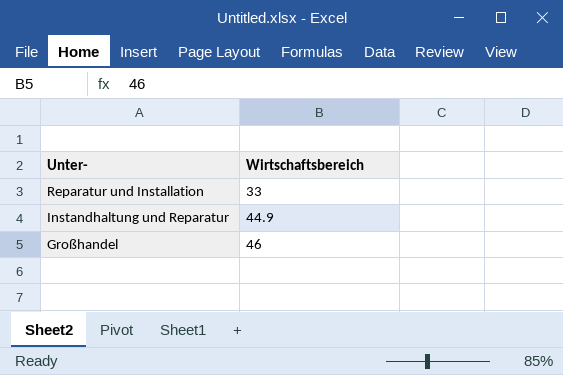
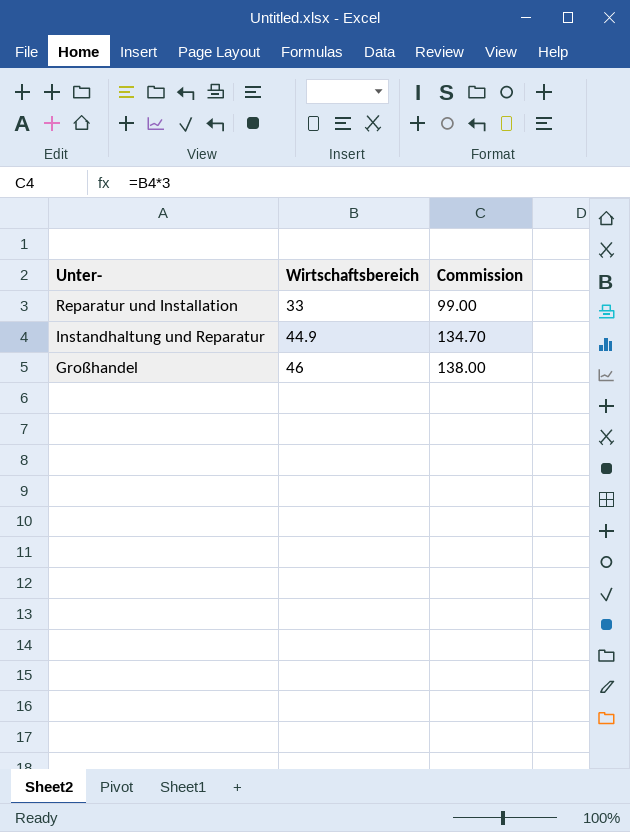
column Commission | formula: none -> [Wirtschaftsbereich] * 3

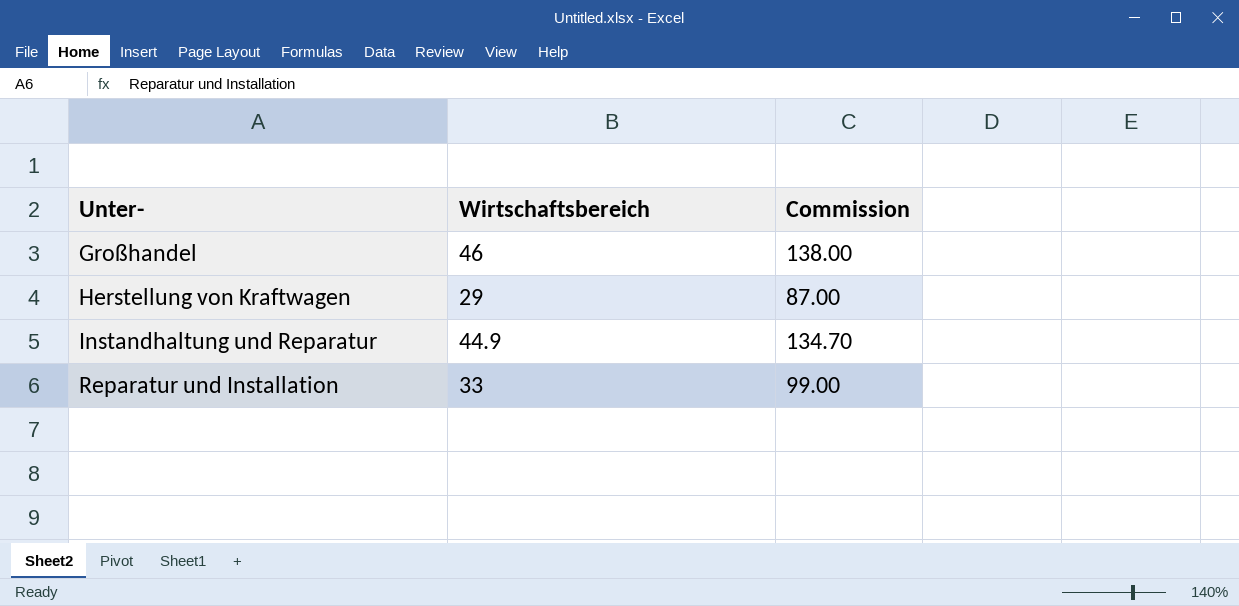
row order: Unter- descending -> Unter- ascending
row Herstellung von Kraftwagen: none -> 29 | 87.00

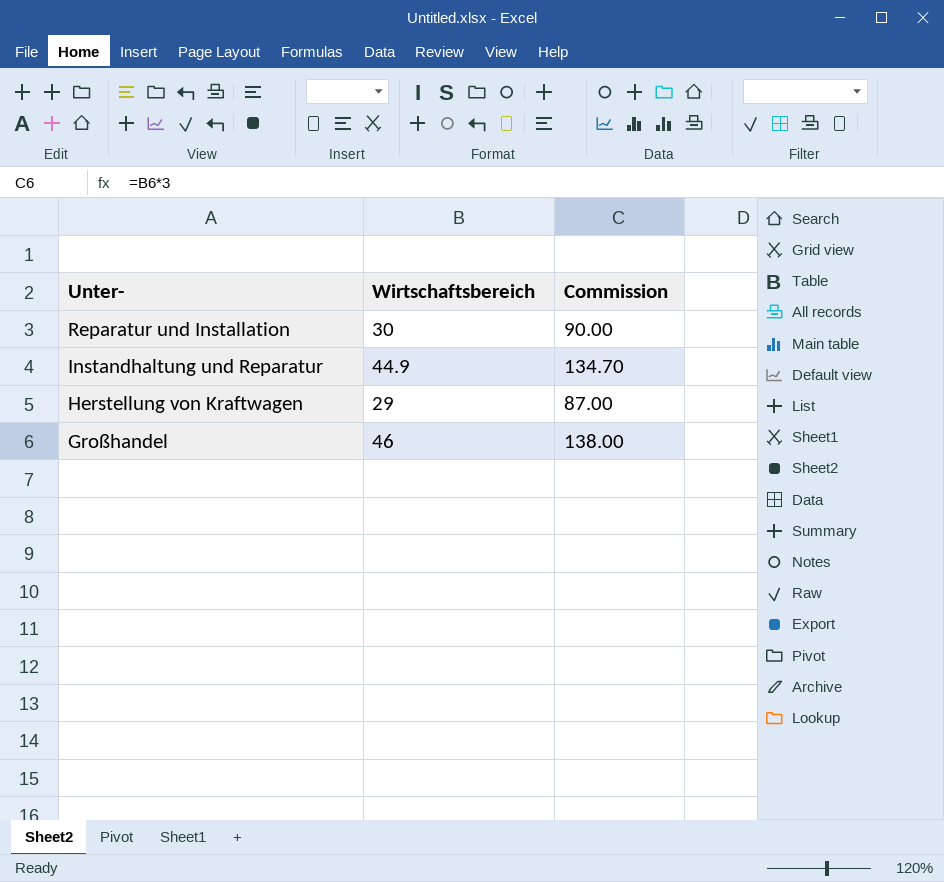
row order: Unter- ascending -> Unter- descending
Reparatur und Installation | Wirtschaftsbereich: 33 -> 30
Reparatur und Installation | Commission: 99.00 -> 90.00

